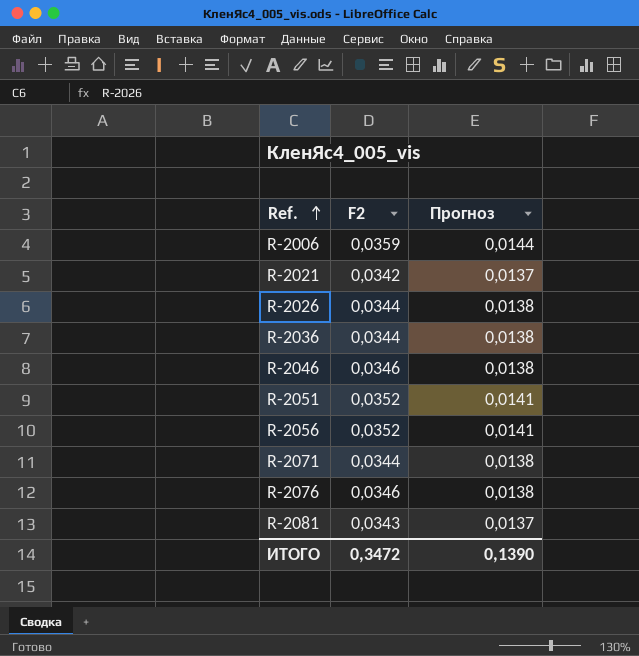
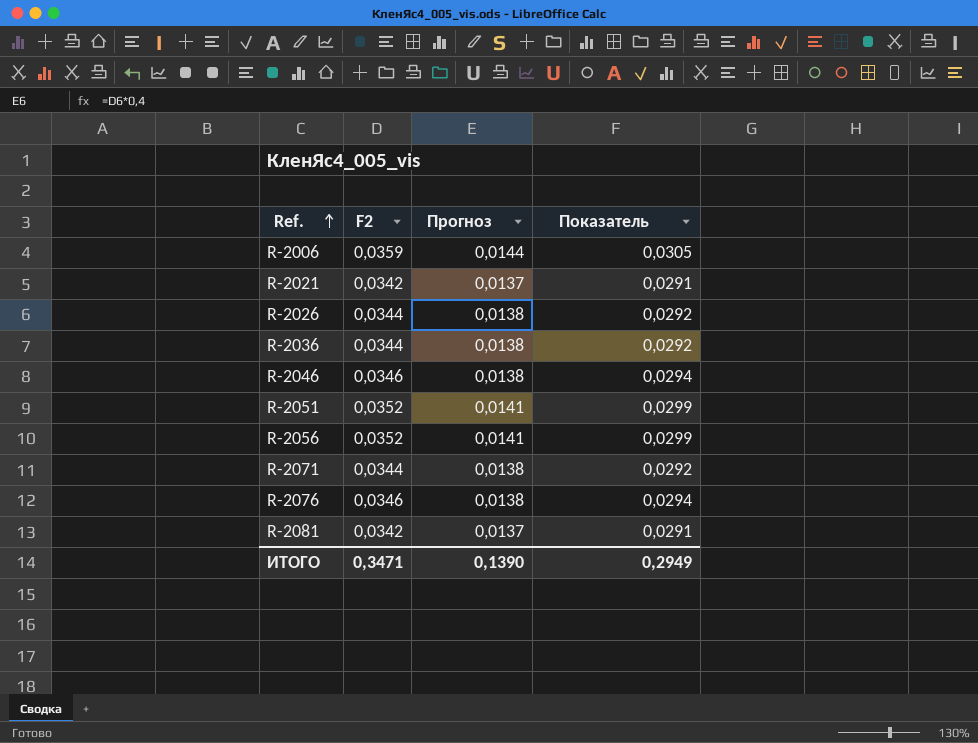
column Показатель | formula: none -> [F2] * 0,85
R-2081 | F2: 0,0343 -> 0,0342
ИТОГО | F2: 0,3472 -> 0,3471

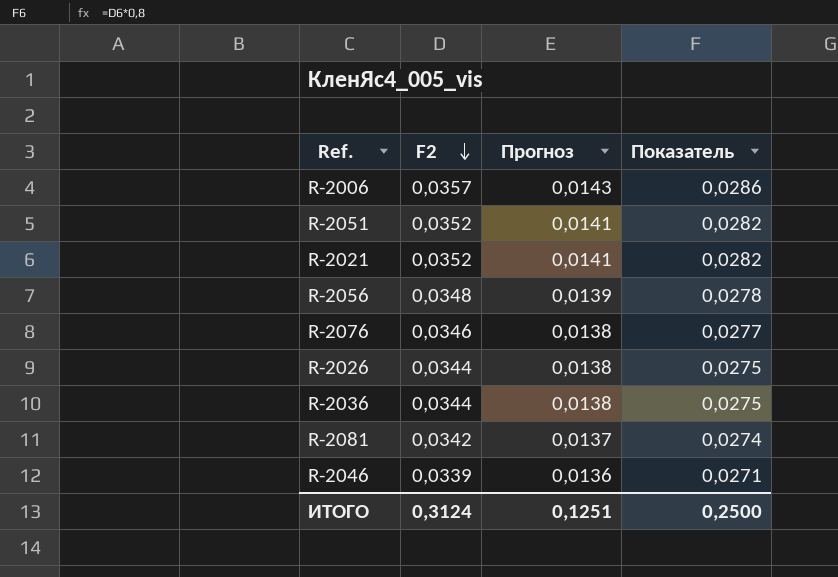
row order: Ref. ascending -> F2 descending
column Показатель | formula: [F2] * 0,85 -> [F2] * 0,8
row R-2071: 0,0344 | 0,0138 | 0,0292 -> none
R-2006 | F2: 0,0359 -> 0,0357
R-2006 | Прогноз: 0,0144 -> 0,0143
R-2021 | F2: 0,0342 -> 0,0352
R-2021 | Прогноз: 0,0137 -> 0,0141
R-2056 | F2: 0,0352 -> 0,0348
R-2056 | Прогноз: 0,0141 -> 0,0139
R-2046 | F2: 0,0346 -> 0,0339
R-2046 | Прогноз: 0,0138 -> 0,0136
ИТОГО | F2: 0,3471 -> 0,3124
ИТОГО | Прогноз: 0,1390 -> 0,1251
ИТОГО | Показатель: 0,2949 -> 0,2500

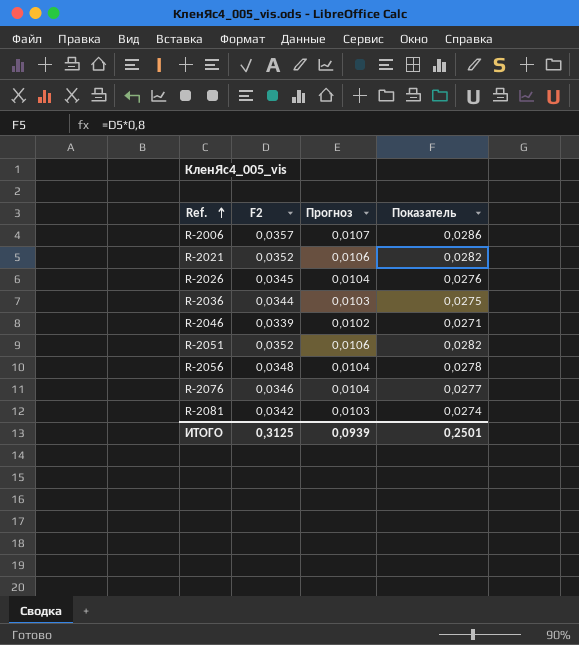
row order: F2 descending -> Ref. ascending
column Прогноз | formula: [F2] * 0,4 -> [F2] * 0,3
R-2026 | F2: 0,0344 -> 0,0345
R-2026 | Показатель: 0,0275 -> 0,0276
ИТОГО | F2: 0,3124 -> 0,3125
ИТОГО | Прогноз: 0,1251 -> 0,0939
ИТОГО | Показатель: 0,2500 -> 0,2501

